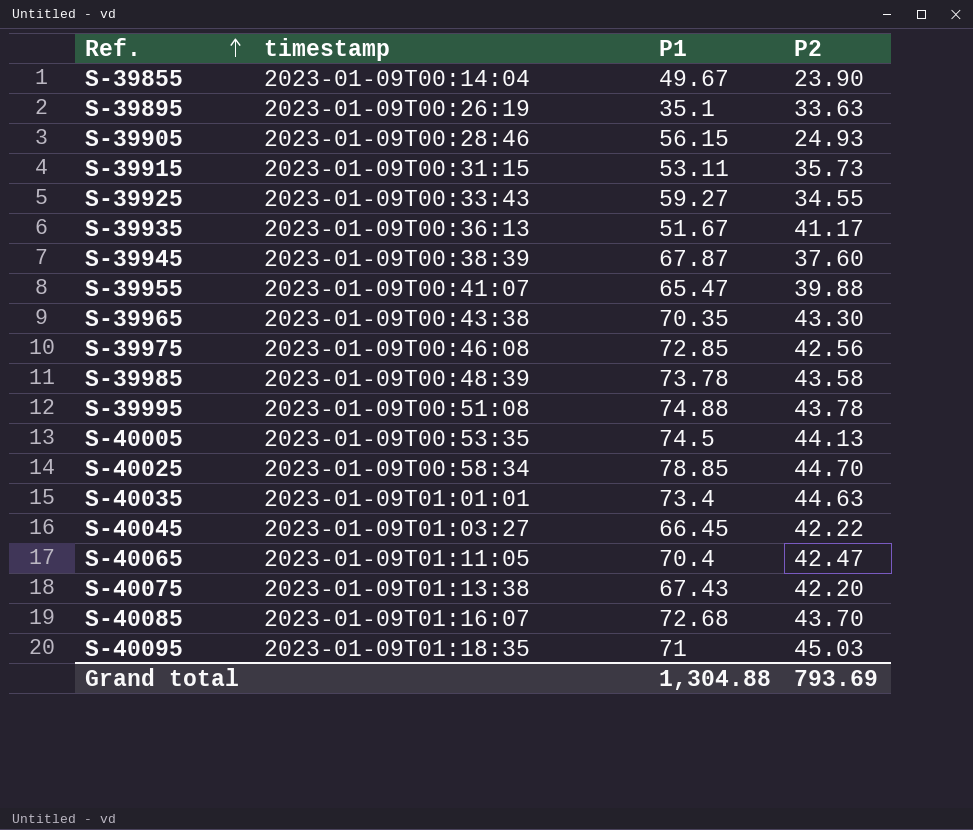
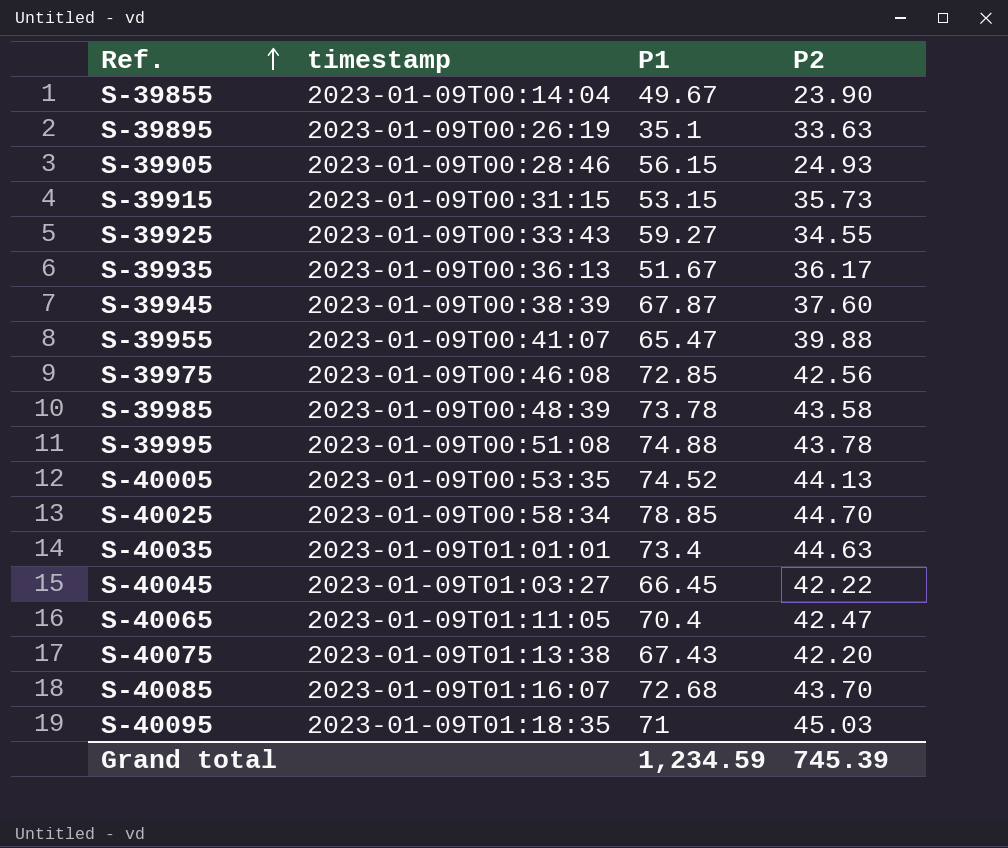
row S-39965: 2023-01-09T00:43:38 | 70.35 | 43.30 -> none
S-39915 | P1: 53.11 -> 53.15
S-39935 | P2: 41.17 -> 36.17
S-40005 | P1: 74.5 -> 74.52
Grand total | P1: 1,304.88 -> 1,234.59
Grand total | P2: 793.69 -> 745.39

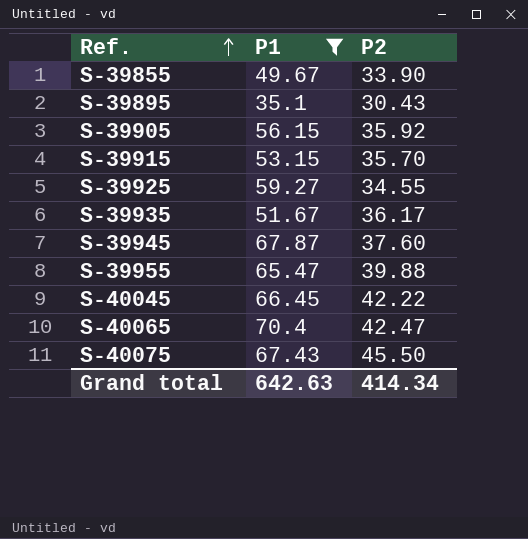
filter: none -> P1 <= 70.4
column timestamp | position: 2 -> none
S-39855 | P2: 23.90 -> 33.90
S-39895 | P2: 33.63 -> 30.43
S-39905 | P2: 24.93 -> 35.92
S-39915 | P2: 35.73 -> 35.70
S-40075 | P2: 42.20 -> 45.50
Grand total | P1: 1,234.59 -> 642.63
Grand total | P2: 745.39 -> 414.34

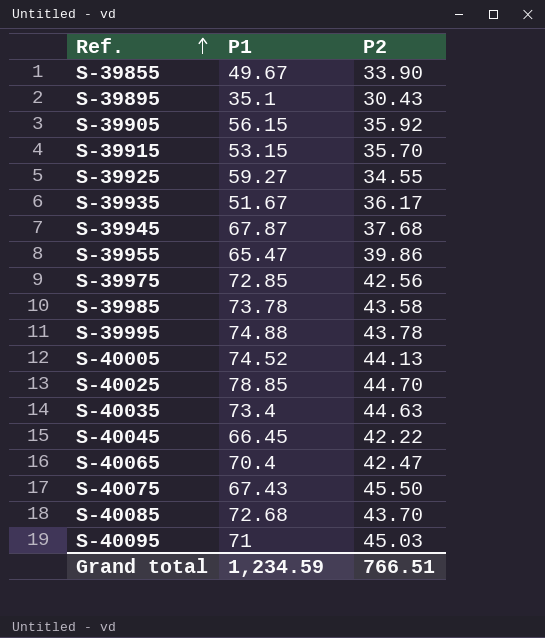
filter: P1 <= 70.4 -> none
S-39945 | P2: 37.60 -> 37.68
S-39955 | P2: 39.88 -> 39.86
Grand total | P1: 642.63 -> 1,234.59
Grand total | P2: 414.34 -> 766.51

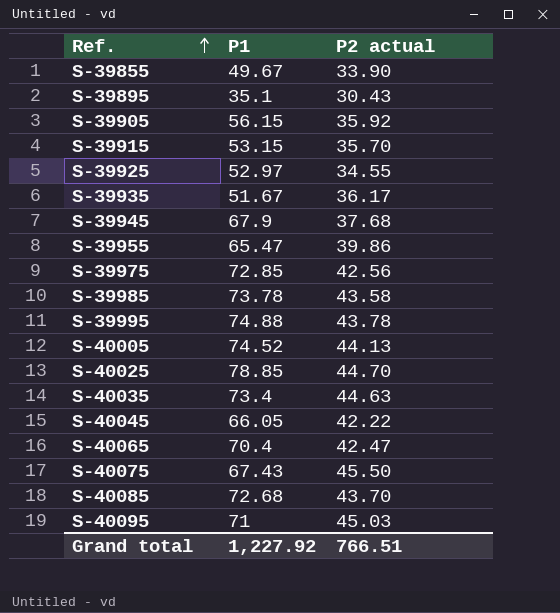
column name: P2 -> P2 actual
S-39925 | P1: 59.27 -> 52.97
S-39945 | P1: 67.87 -> 67.9
S-40045 | P1: 66.45 -> 66.05
Grand total | P1: 1,234.59 -> 1,227.92

